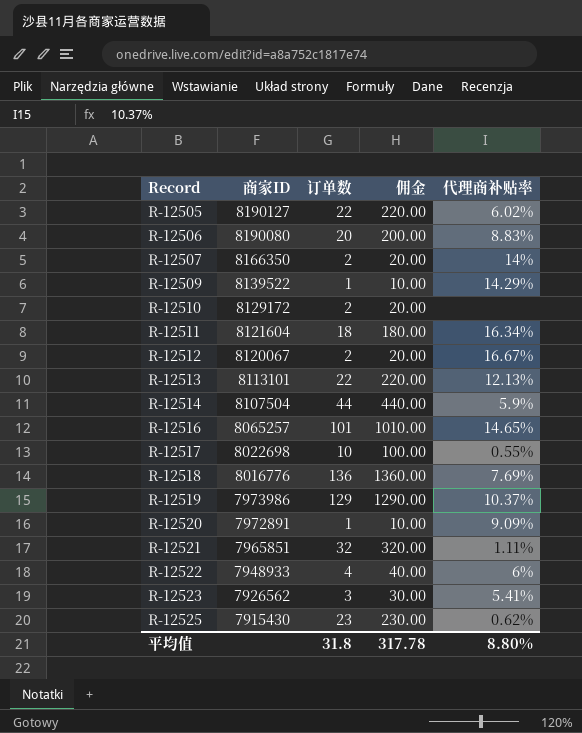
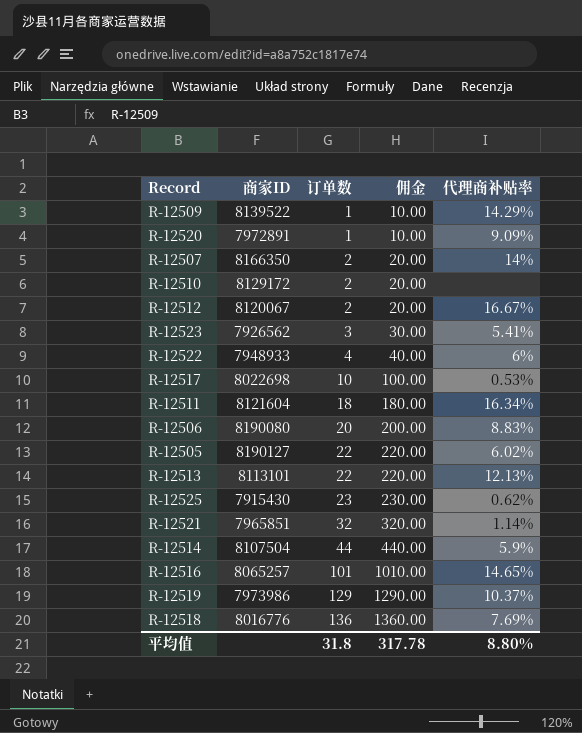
row order: Record ascending -> 订单数 ascending
R-12517 | 代理商补贴率: 0.55% -> 0.53%
R-12521 | 代理商补贴率: 1.11% -> 1.14%

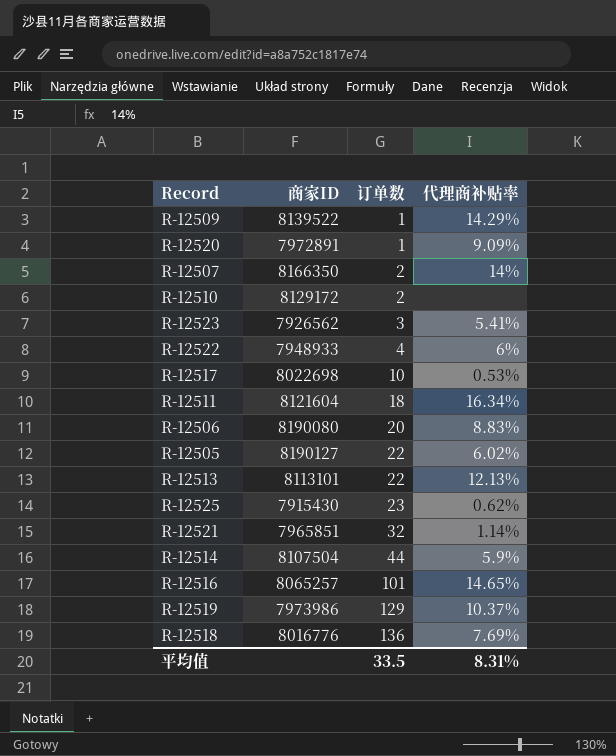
column 佣金 | formula: [订单数] * 10 -> none
row R-12512: 8120067 | 2 | 20.00 | 16.67% -> none
平均值 | 订单数: 31.8 -> 33.5
平均值 | 代理商补贴率: 8.80% -> 8.31%

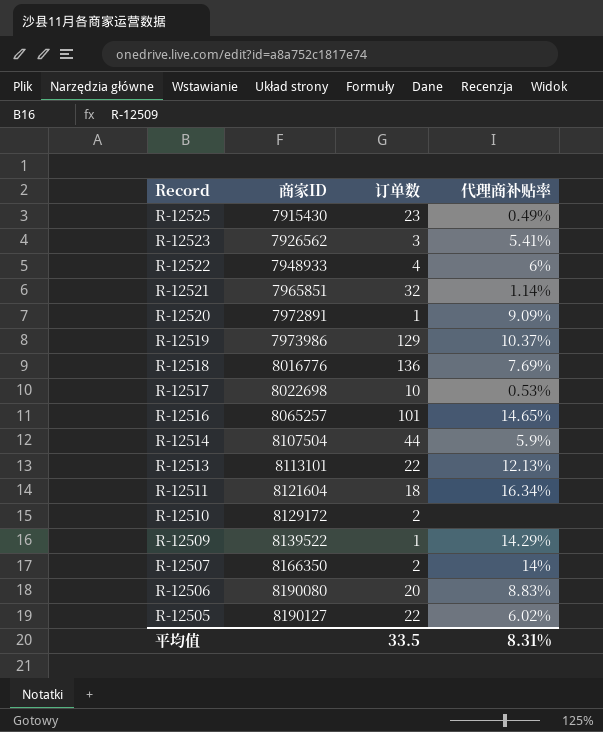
row order: 订单数 ascending -> Record descending
R-12525 | 代理商补贴率: 0.62% -> 0.49%

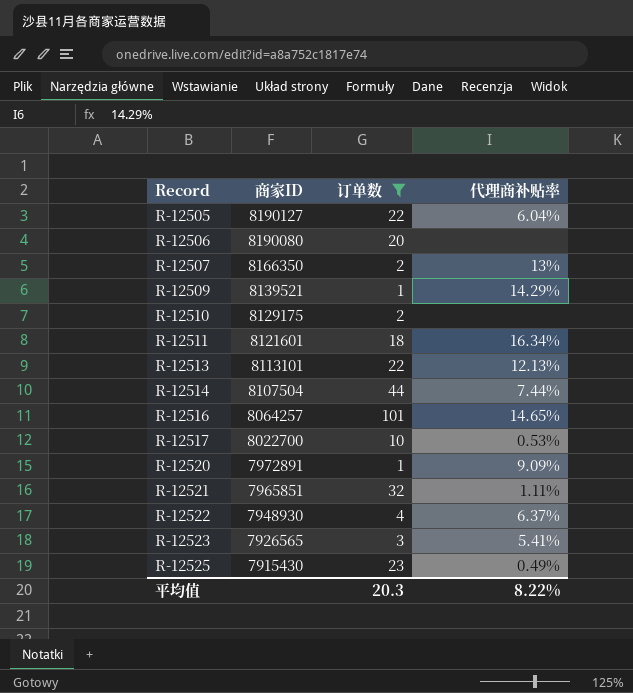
filter: none -> 订单数 <= 101
row order: Record descending -> Record ascending
R-12505 | 代理商补贴率: 6.02% -> 6.04%
R-12506 | 代理商补贴率: 8.83% -> none
R-12507 | 代理商补贴率: 14% -> 13%
R-12509 | 商家ID: 8139522 -> 8139521
R-12510 | 商家ID: 8129172 -> 8129175
R-12511 | 商家ID: 8121604 -> 8121601
R-12514 | 代理商补贴率: 5.9% -> 7.44%
R-12516 | 商家ID: 8065257 -> 8064257
R-12517 | 商家ID: 8022698 -> 8022700
R-12521 | 代理商补贴率: 1.14% -> 1.11%
R-12522 | 商家ID: 7948933 -> 7948930
R-12522 | 代理商补贴率: 6% -> 6.37%
R-12523 | 商家ID: 7926562 -> 7926565
平均值 | 订单数: 33.5 -> 20.3
平均值 | 代理商补贴率: 8.31% -> 8.22%

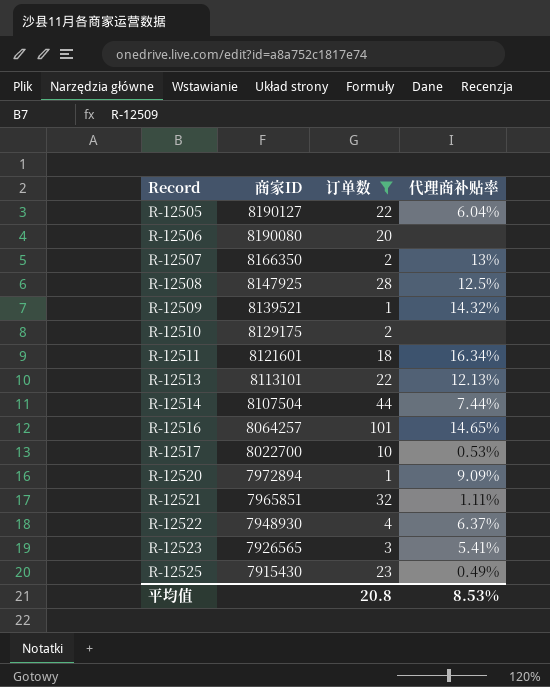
row R-12508: none -> 8147925 | 28 | 12.5%
R-12509 | 代理商补贴率: 14.29% -> 14.32%
R-12520 | 商家ID: 7972891 -> 7972894
平均值 | 订单数: 20.3 -> 20.8
平均值 | 代理商补贴率: 8.22% -> 8.53%

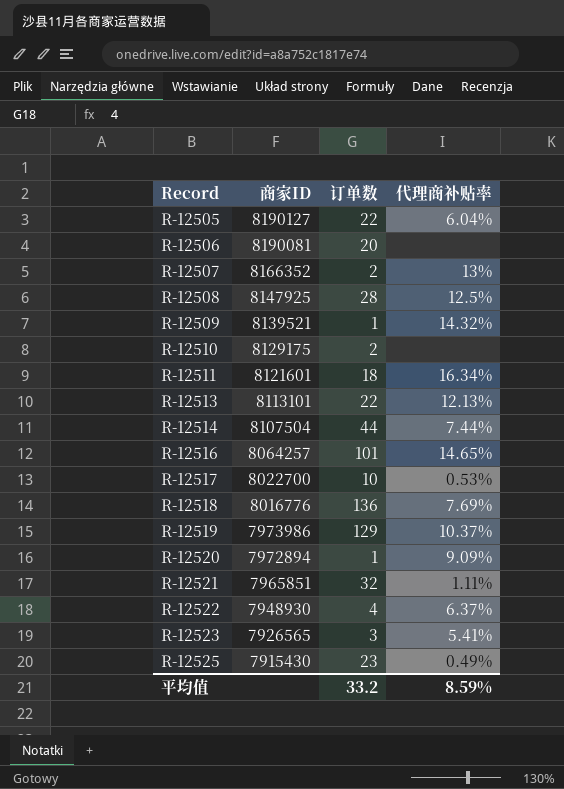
filter: 订单数 <= 101 -> none
R-12506 | 商家ID: 8190080 -> 8190081
R-12507 | 商家ID: 8166350 -> 8166352
平均值 | 订单数: 20.8 -> 33.2
平均值 | 代理商补贴率: 8.53% -> 8.59%

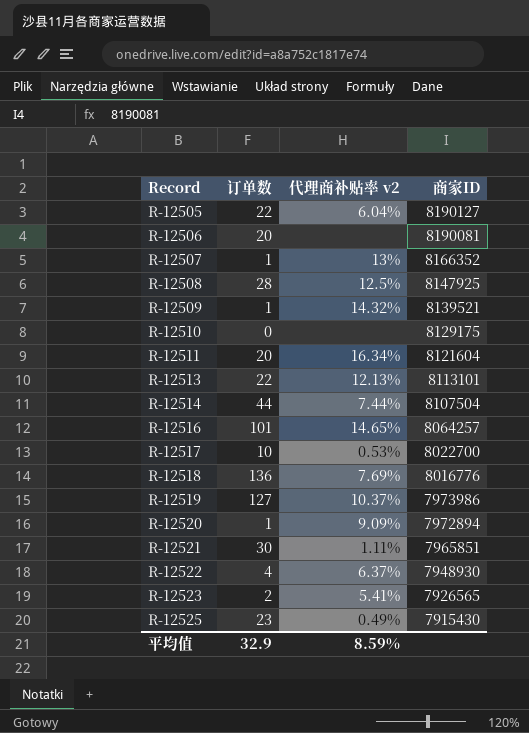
column name: 代理商补贴率 -> 代理商补贴率 v2
column 商家ID | position: 2 -> 4
R-12507 | 订单数: 2 -> 1
R-12510 | 订单数: 2 -> 0
R-12511 | 订单数: 18 -> 20
R-12511 | 商家ID: 8121601 -> 8121604
R-12519 | 订单数: 129 -> 127
R-12521 | 订单数: 32 -> 30
R-12523 | 订单数: 3 -> 2
平均值 | 订单数: 33.2 -> 32.9

